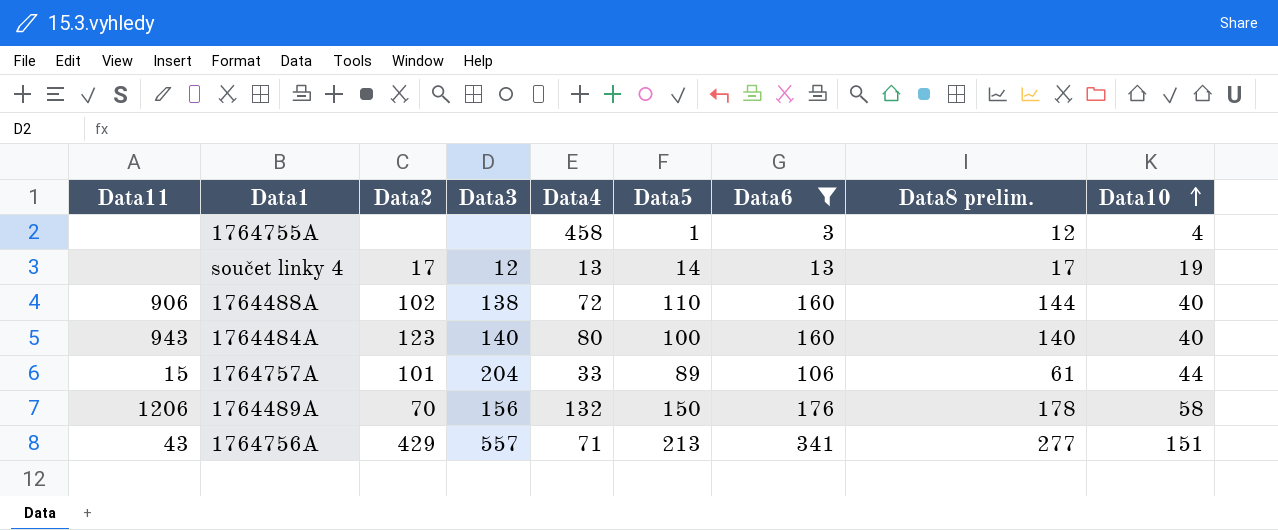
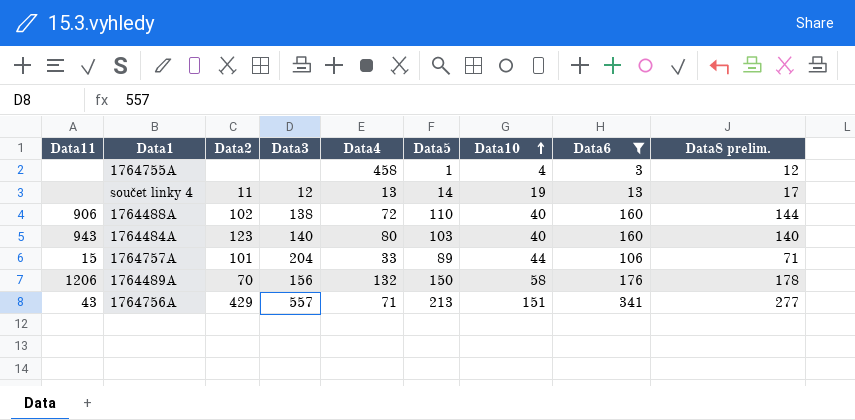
column Data10 | position: 9 -> 7
součet linky 4 | Data2: 17 -> 11
1764484A | Data5: 100 -> 103
1764757A | Data8 prelim.: 61 -> 71

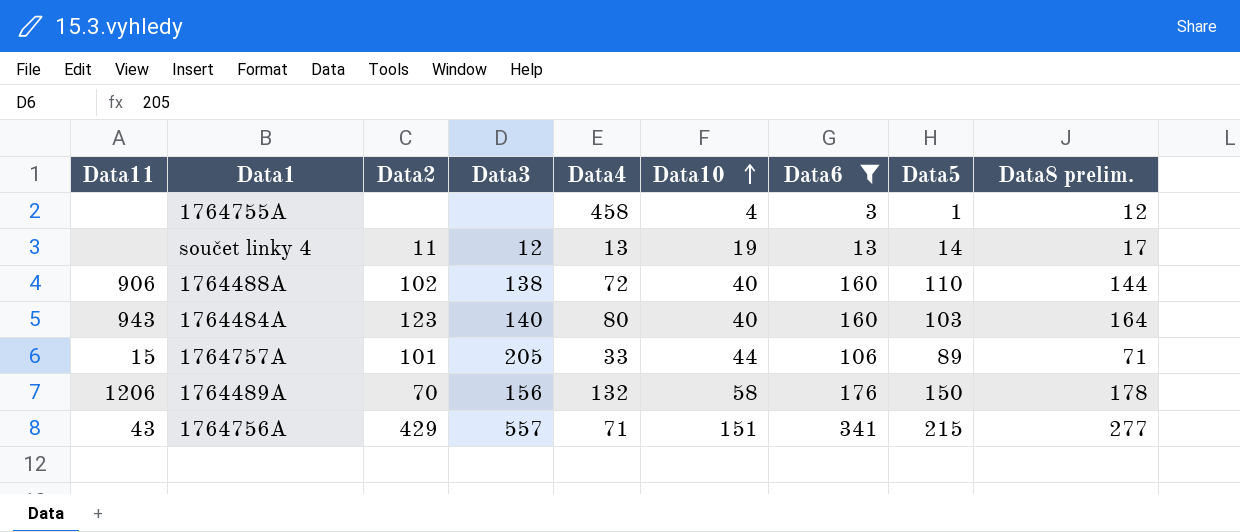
column Data5 | position: 6 -> 8
1764484A | Data8 prelim.: 140 -> 164
1764757A | Data3: 204 -> 205
1764756A | Data5: 213 -> 215

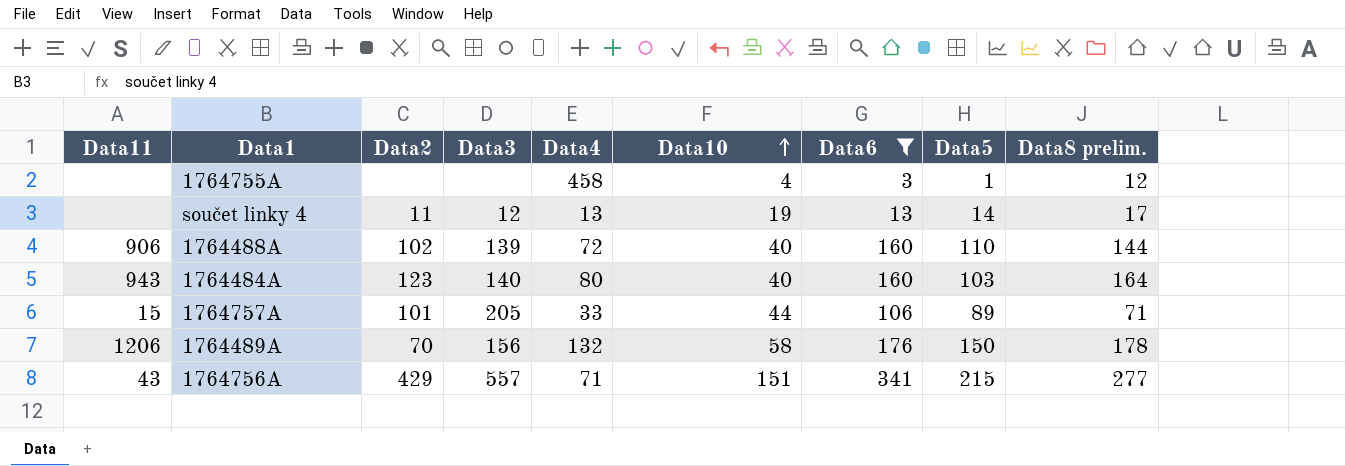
1764488A | Data3: 138 -> 139

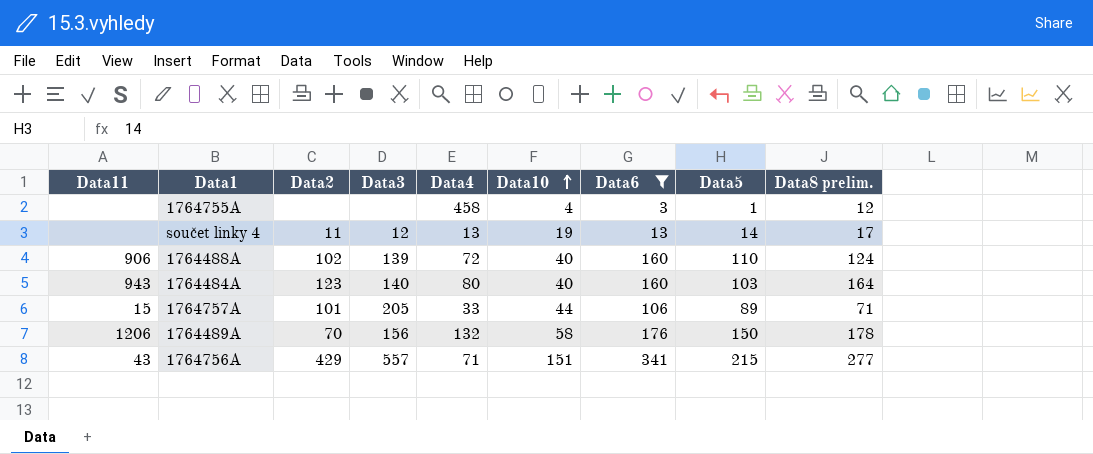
1764488A | Data8 prelim.: 144 -> 124

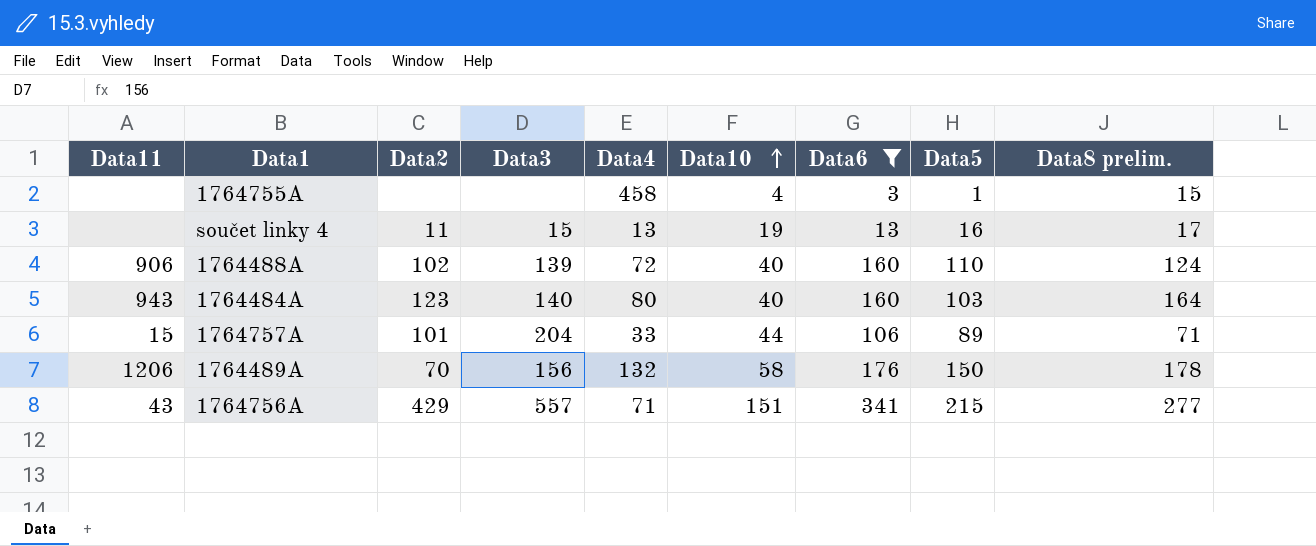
1764755A | Data8 prelim.: 12 -> 15
součet linky 4 | Data3: 12 -> 15
součet linky 4 | Data5: 14 -> 16
1764757A | Data3: 205 -> 204

